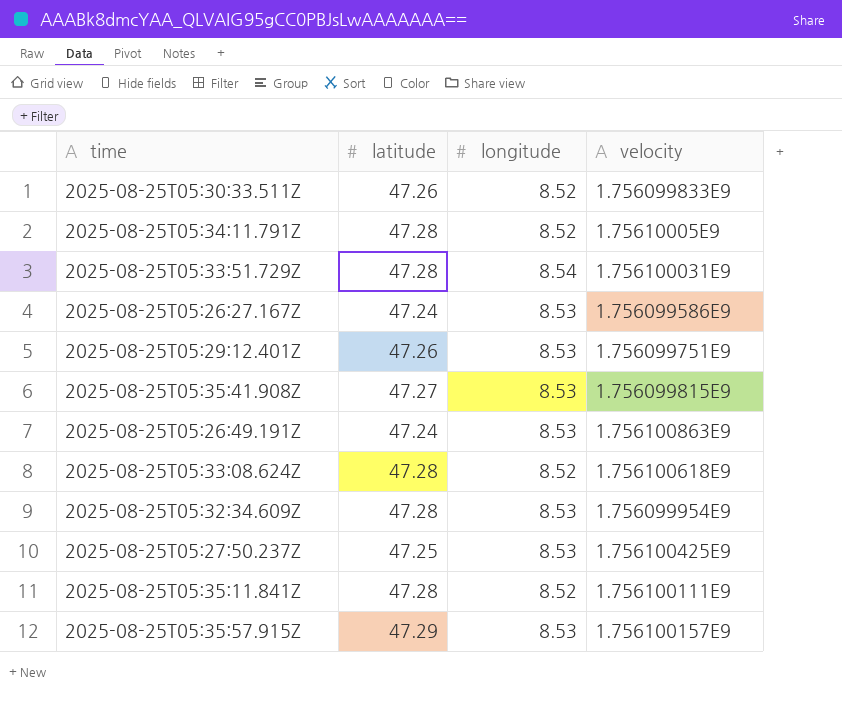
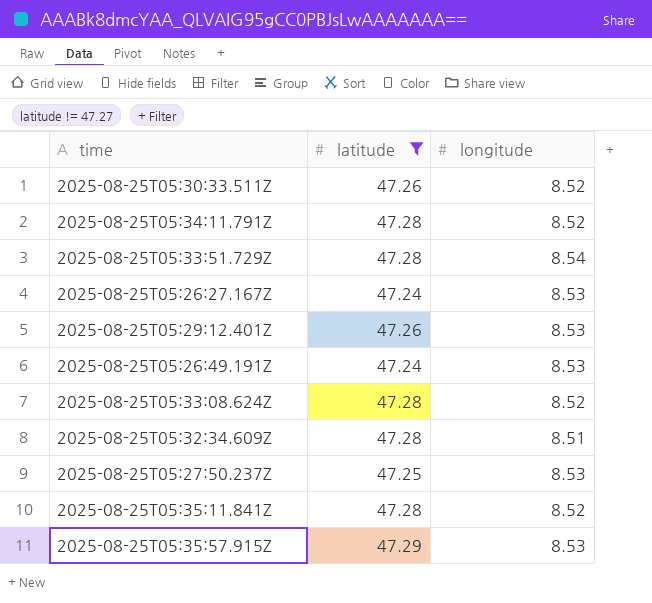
filter: none -> latitude != 47.27
column velocity | position: 4 -> none
2025-08-25T05:32:34.609Z | longitude: 8.53 -> 8.51

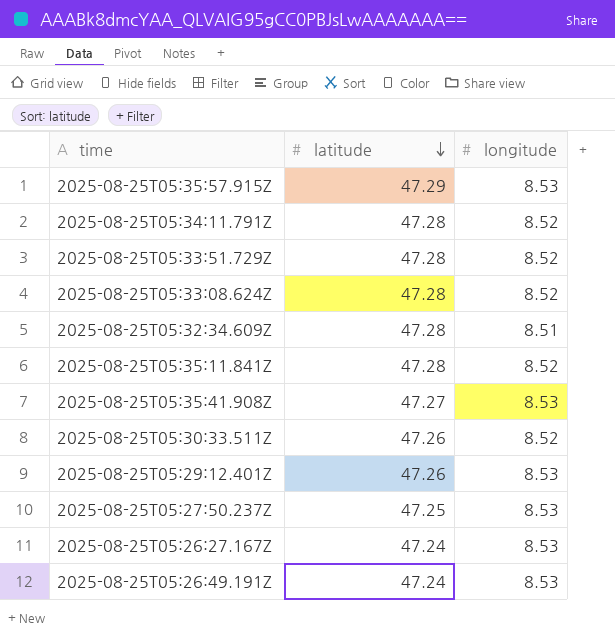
filter: latitude != 47.27 -> none
row order: none -> latitude descending
2025-08-25T05:33:51.729Z | longitude: 8.54 -> 8.52

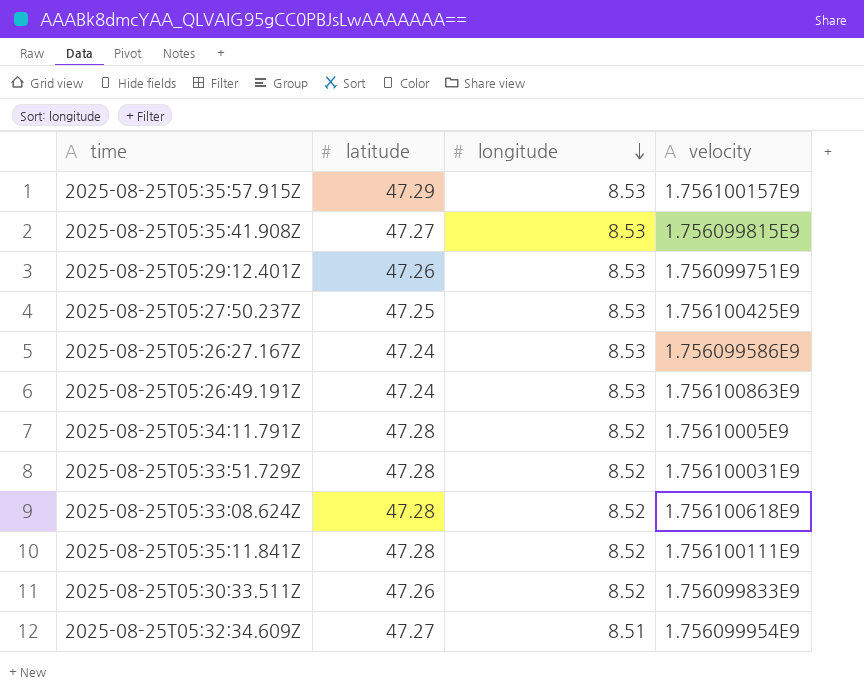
row order: latitude descending -> longitude descending
column velocity | position: none -> 4
2025-08-25T05:32:34.609Z | latitude: 47.28 -> 47.27

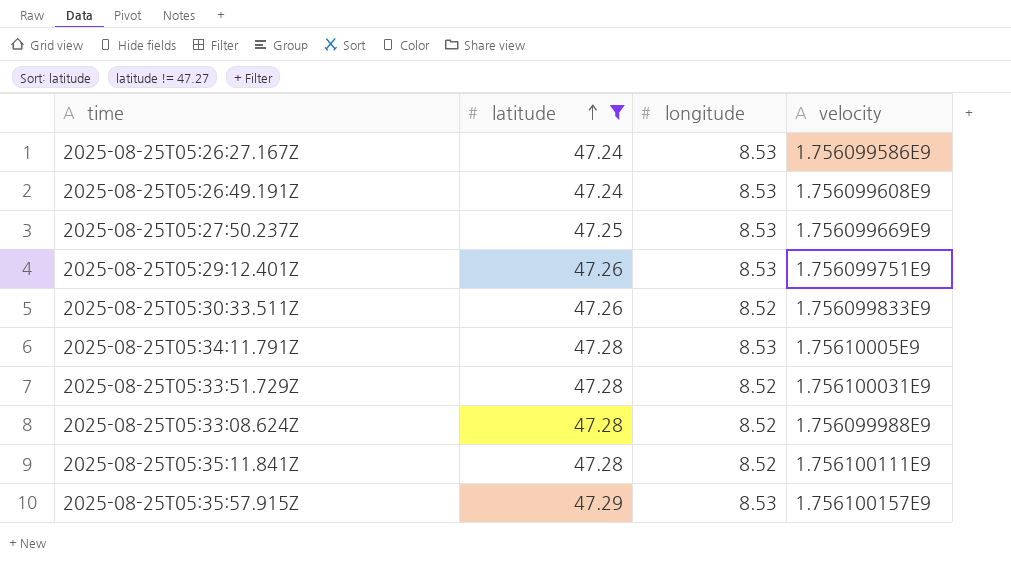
filter: none -> latitude != 47.27
row order: longitude descending -> latitude ascending
2025-08-25T05:26:49.191Z | velocity: 1.756100863E9 -> 1.756099608E9
2025-08-25T05:27:50.237Z | velocity: 1.756100425E9 -> 1.756099669E9
2025-08-25T05:34:11.791Z | longitude: 8.52 -> 8.53
2025-08-25T05:33:08.624Z | velocity: 1.756100618E9 -> 1.756099988E9

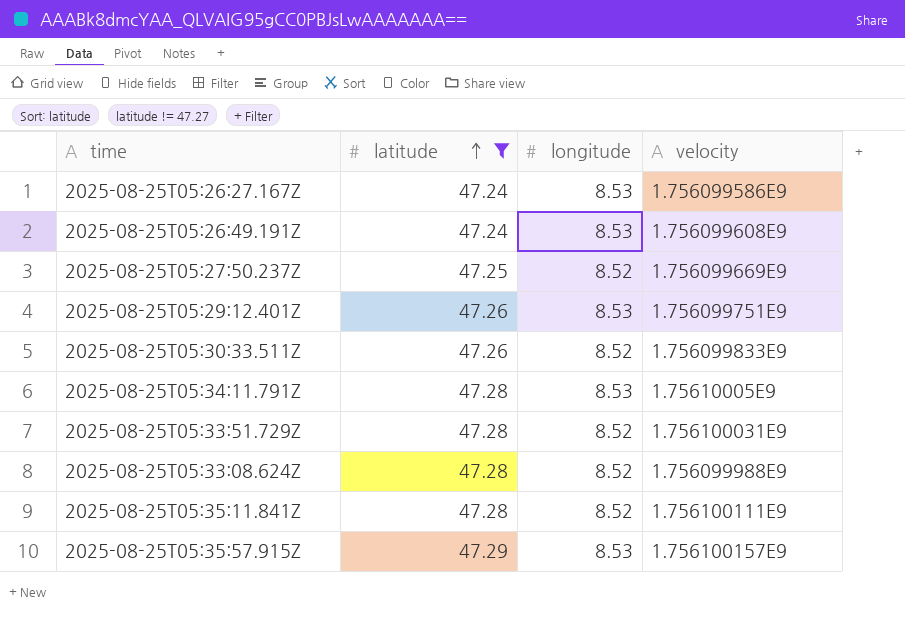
2025-08-25T05:27:50.237Z | longitude: 8.53 -> 8.52

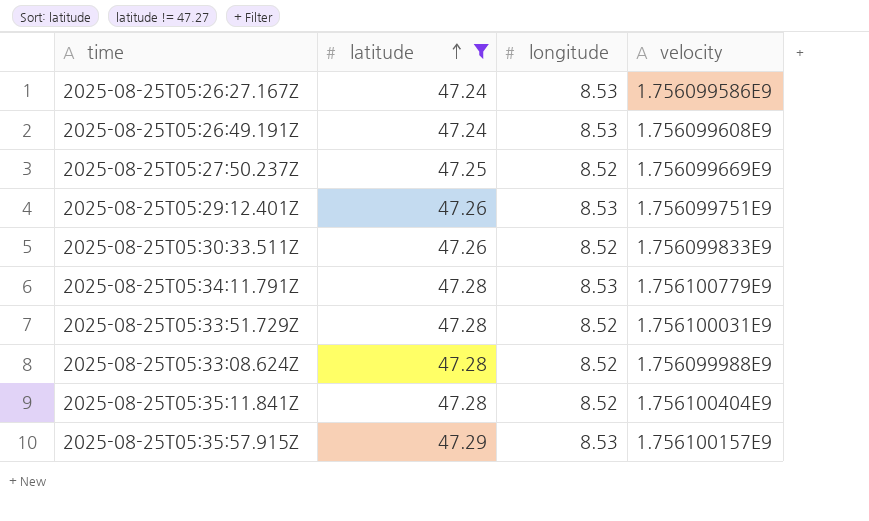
2025-08-25T05:34:11.791Z | velocity: 1.75610005E9 -> 1.756100779E9
2025-08-25T05:35:11.841Z | velocity: 1.756100111E9 -> 1.756100404E9

